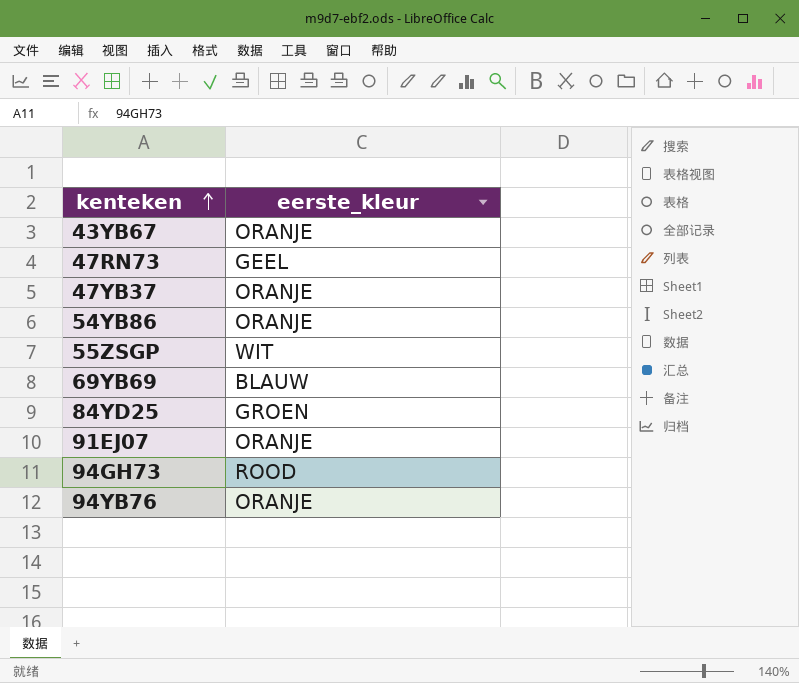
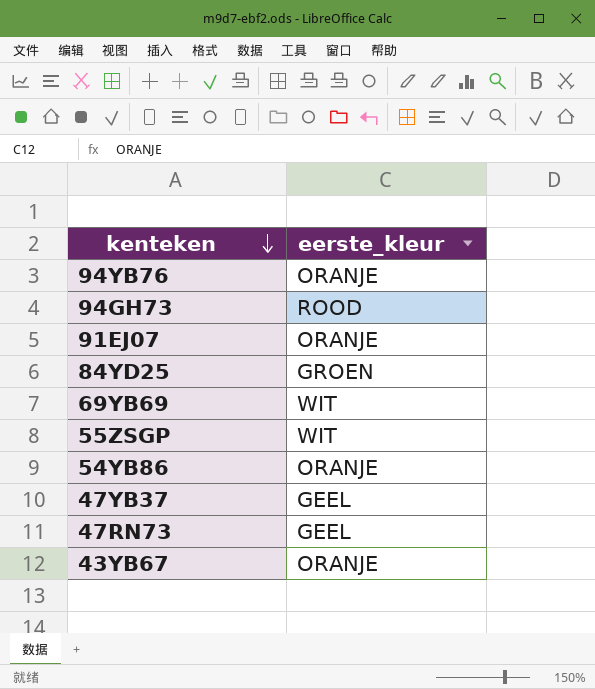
row order: kenteken ascending -> kenteken descending
69YB69 | eerste_kleur: BLAUW -> WIT
47YB37 | eerste_kleur: ORANJE -> GEEL

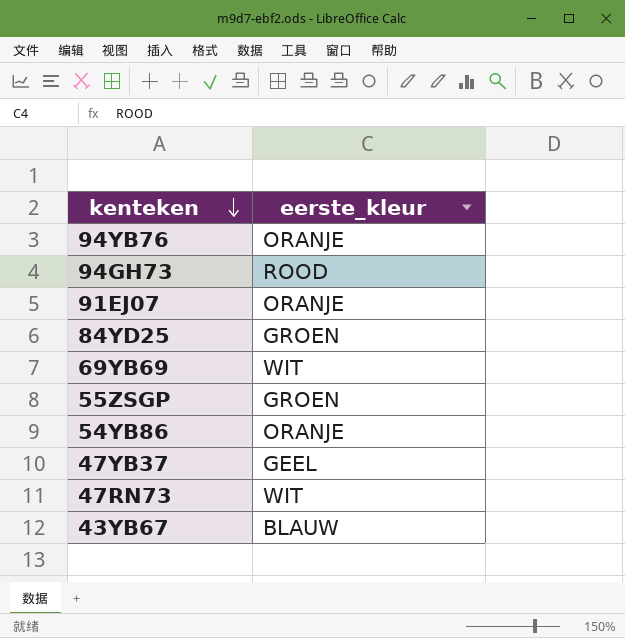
55ZSGP | eerste_kleur: WIT -> GROEN
47RN73 | eerste_kleur: GEEL -> WIT
43YB67 | eerste_kleur: ORANJE -> BLAUW

